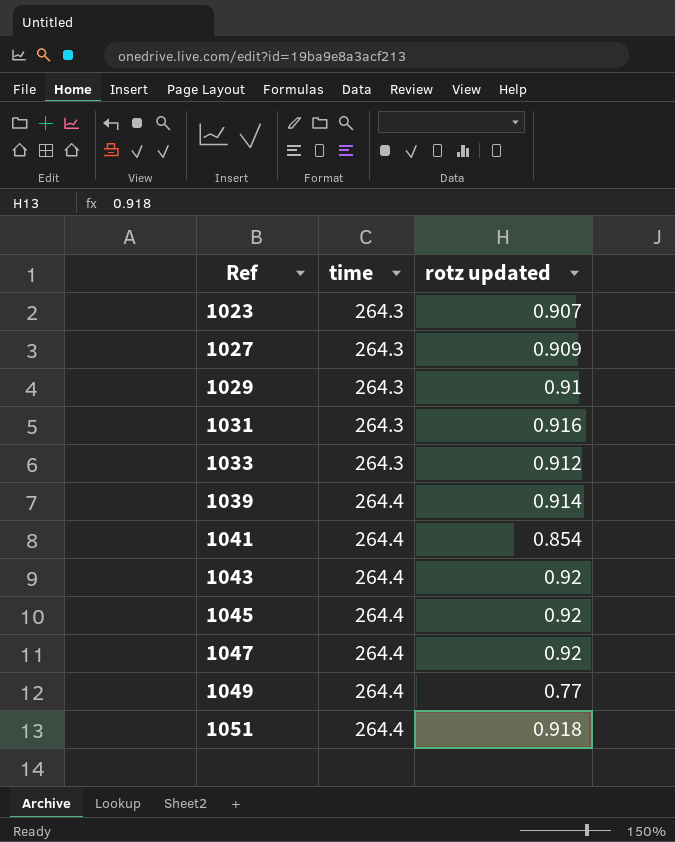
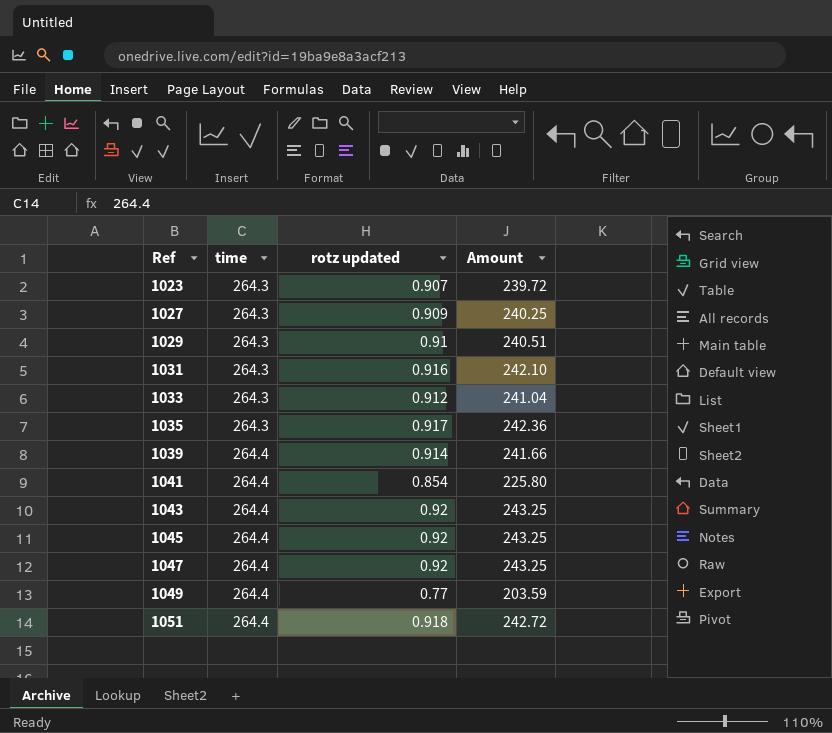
column Amount | formula: none -> [time] * [rotz updated]
row 1035: none -> 264.3 | 0.917 | 242.36

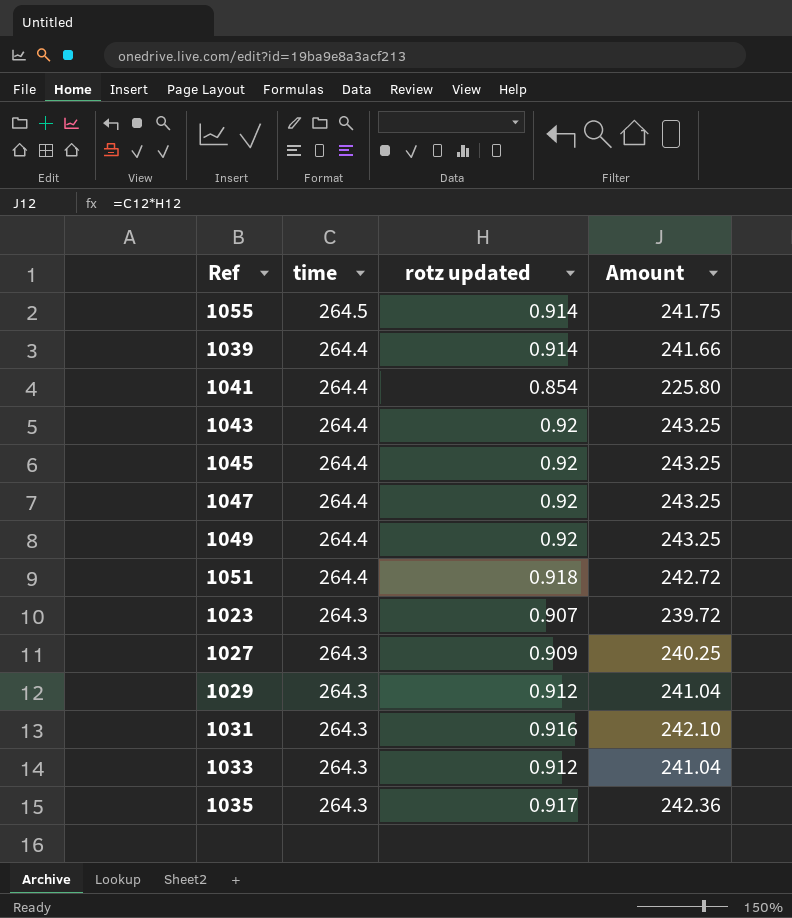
row order: Ref ascending -> time descending
row 1055: none -> 264.5 | 0.914 | 241.75
1049 | rotz updated: 0.77 -> 0.92
1049 | Amount: 203.59 -> 243.25
1029 | rotz updated: 0.91 -> 0.912
1029 | Amount: 240.51 -> 241.04

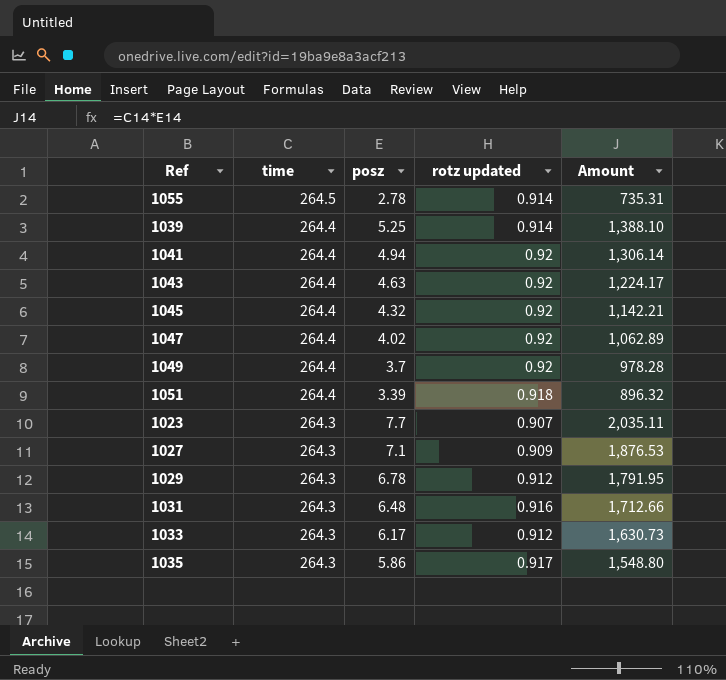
column posz | position: none -> 3
column Amount | formula: [time] * [rotz updated] -> [time] * [posz]
1041 | rotz updated: 0.854 -> 0.92

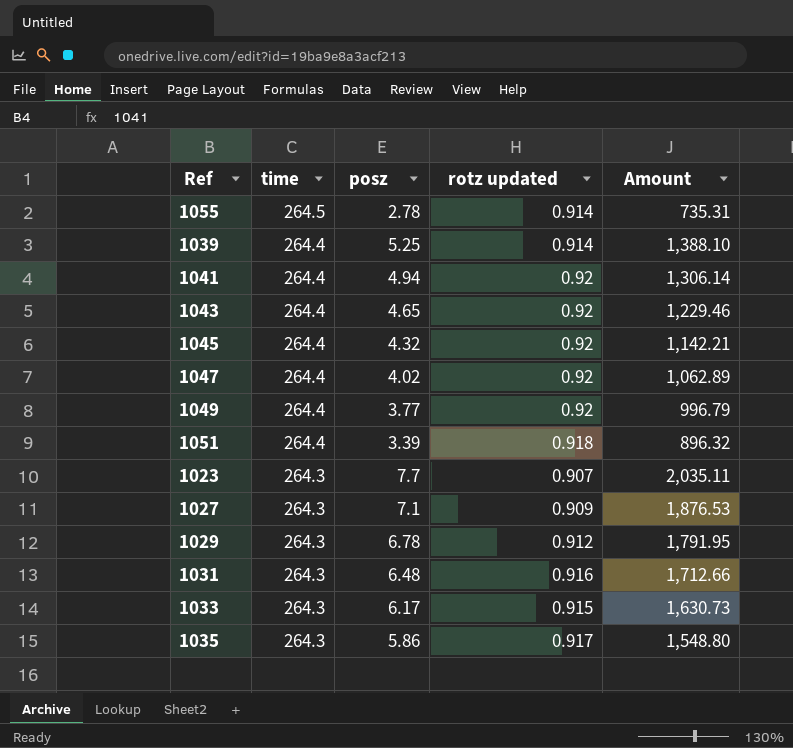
1043 | posz: 4.63 -> 4.65
1043 | Amount: 1,224.17 -> 1,229.46
1049 | posz: 3.7 -> 3.77
1049 | Amount: 978.28 -> 996.79
1033 | rotz updated: 0.912 -> 0.915

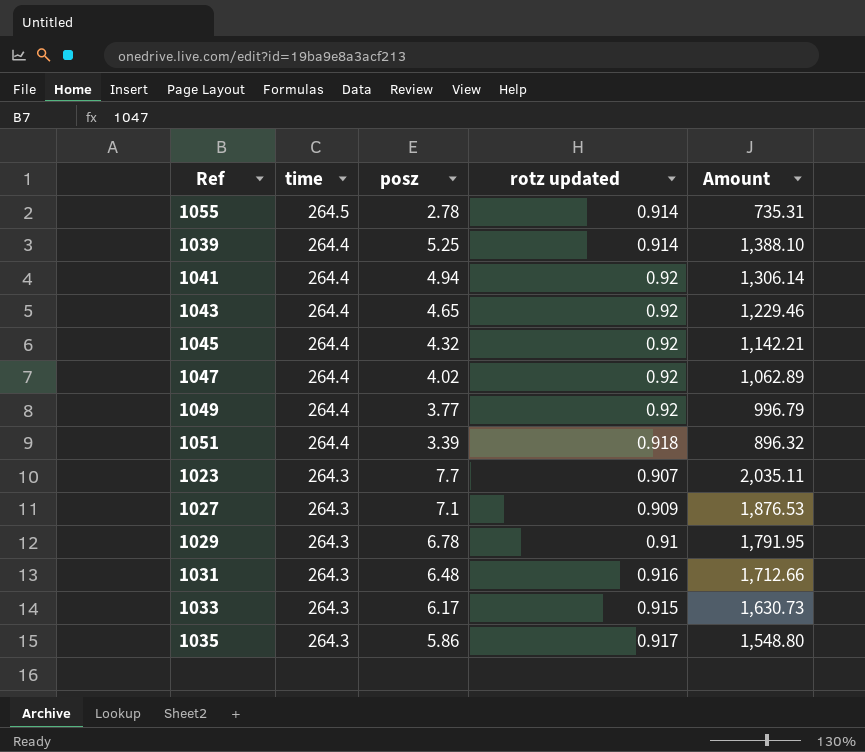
1029 | rotz updated: 0.912 -> 0.91

